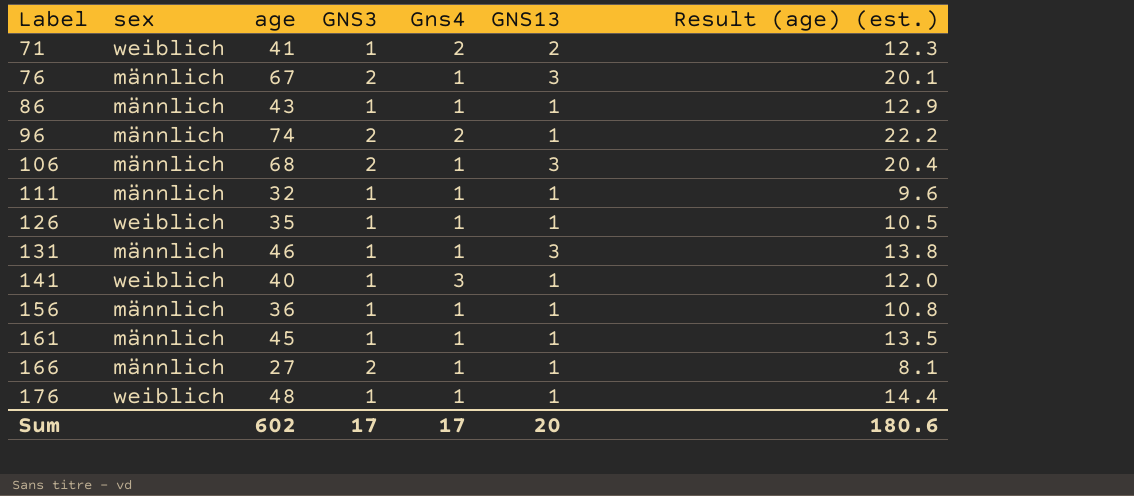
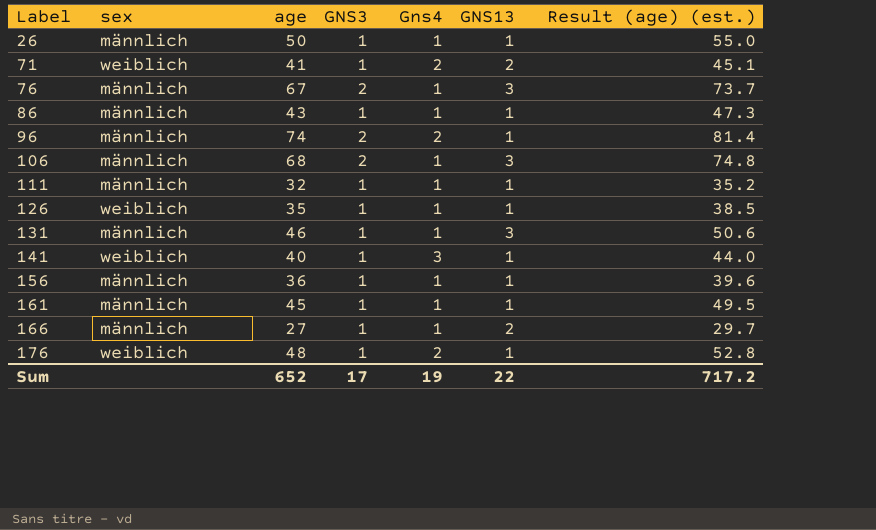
column Result (age) (est.) | formula: [age] * 0.3 -> [age] * 1.1
row 26: none -> männlich | 50 | 1 | 1 | 1 | 55.0
166 | GNS3: 2 -> 1
166 | GNS13: 1 -> 2
176 | Gns4: 1 -> 2
Sum | age: 602 -> 652
Sum | Gns4: 17 -> 19
Sum | GNS13: 20 -> 22
Sum | Result (age) (est.): 180.6 -> 717.2

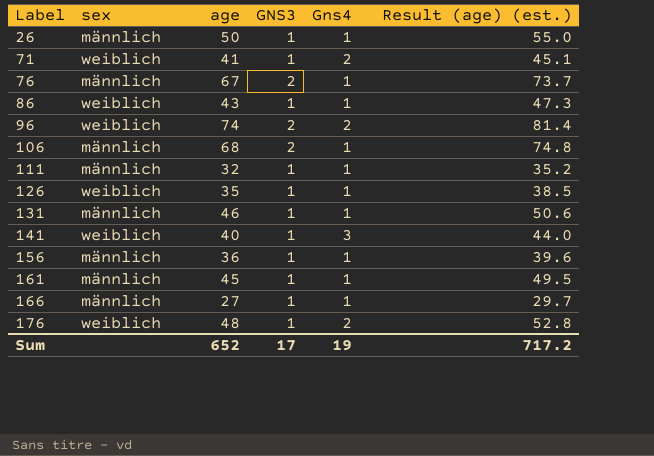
column GNS13 | position: 6 -> none
86 | sex: männlich -> weiblich
96 | sex: männlich -> weiblich

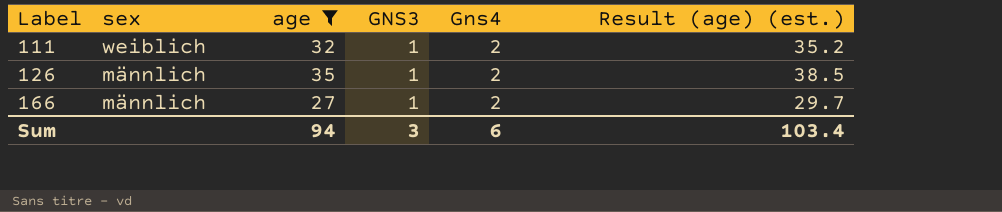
filter: none -> age <= 35
111 | sex: männlich -> weiblich
111 | Gns4: 1 -> 2
126 | sex: weiblich -> männlich
126 | Gns4: 1 -> 2
166 | Gns4: 1 -> 2
Sum | age: 652 -> 94
Sum | GNS3: 17 -> 3
Sum | Gns4: 19 -> 6
Sum | Result (age) (est.): 717.2 -> 103.4

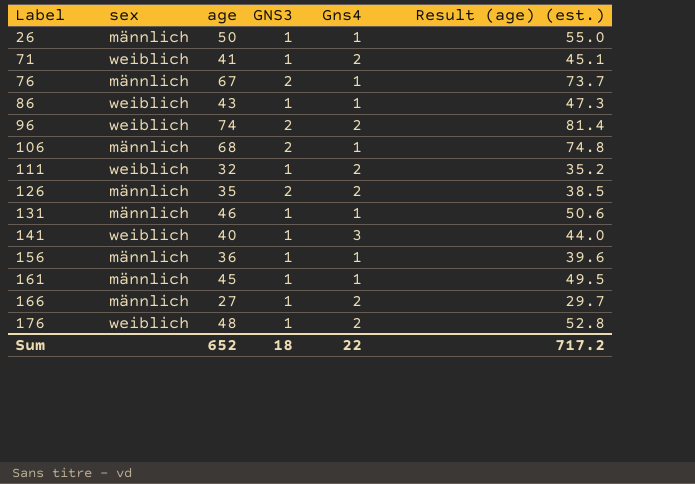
filter: age <= 35 -> none
126 | GNS3: 1 -> 2
Sum | age: 94 -> 652
Sum | GNS3: 3 -> 18
Sum | Gns4: 6 -> 22
Sum | Result (age) (est.): 103.4 -> 717.2

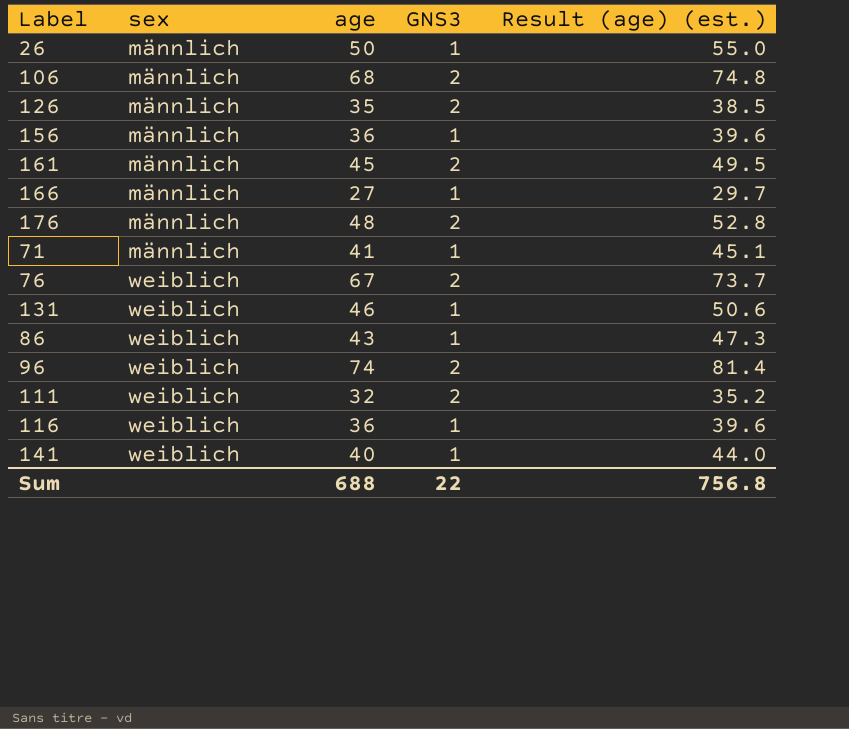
row order: Label ascending -> sex ascending
column Gns4 | position: 5 -> none
161 | GNS3: 1 -> 2
176 | sex: weiblich -> männlich
176 | GNS3: 1 -> 2
71 | sex: weiblich -> männlich
76 | sex: männlich -> weiblich
131 | sex: männlich -> weiblich
111 | GNS3: 1 -> 2
row 116: none -> weiblich | 36 | 1 | 39.6
Sum | age: 652 -> 688
Sum | GNS3: 18 -> 22
Sum | Result (age) (est.): 717.2 -> 756.8

